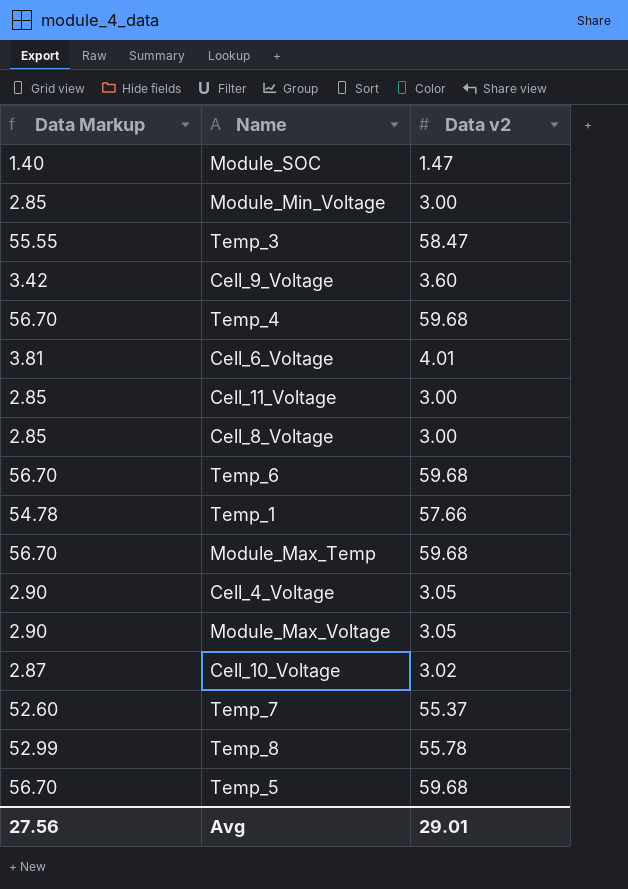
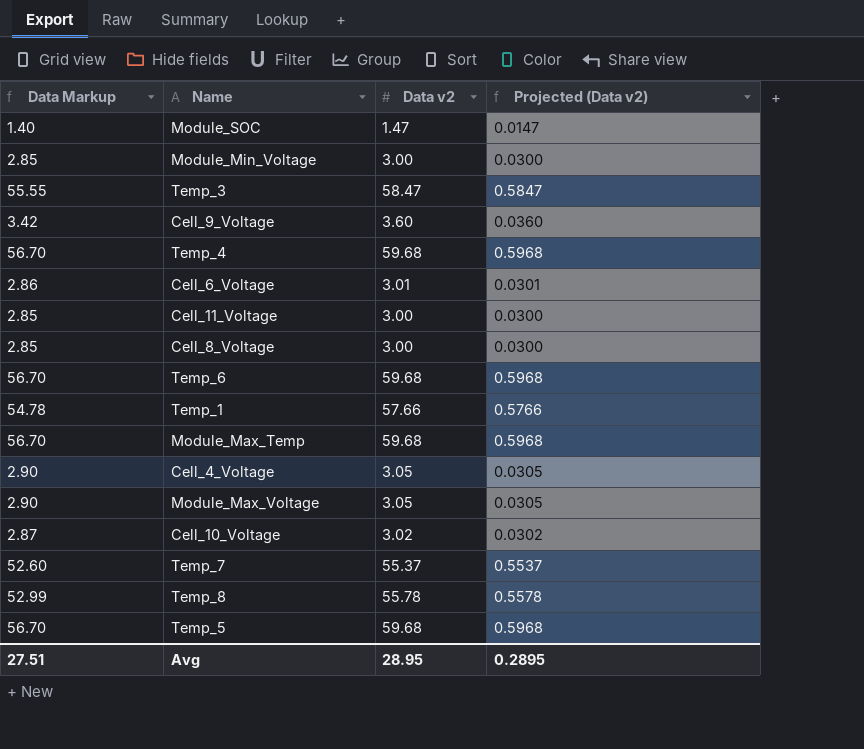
column Projected (Data v2) | formula: none -> [Data v2] * 0.01
Cell_6_Voltage | Data Markup: 3.81 -> 2.86
Cell_6_Voltage | Data v2: 4.01 -> 3.01
Avg | Data Markup: 27.56 -> 27.51
Avg | Data v2: 29.01 -> 28.95

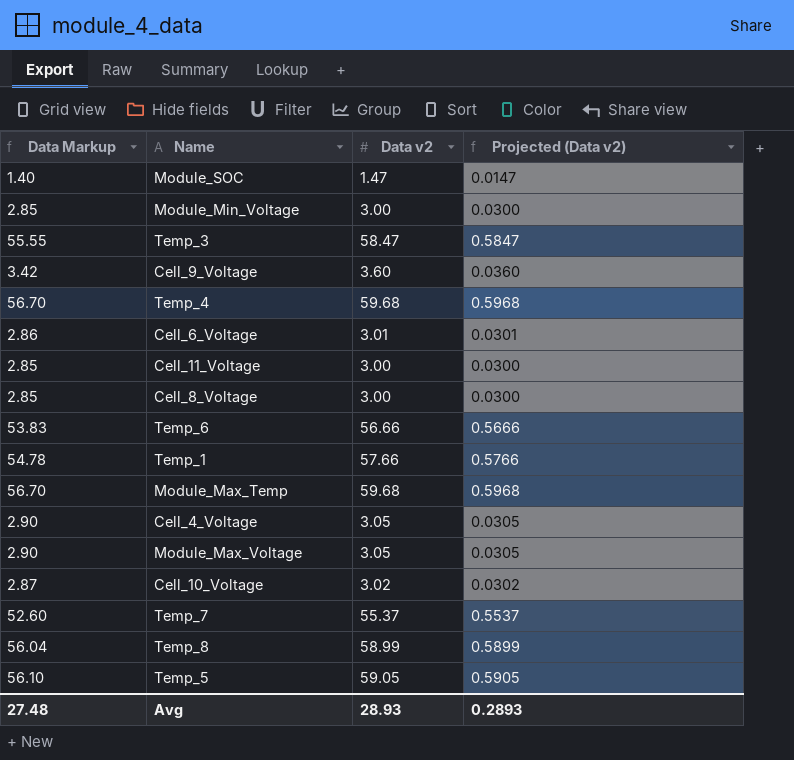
Temp_6 | Data Markup: 56.70 -> 53.83
Temp_6 | Data v2: 59.68 -> 56.66
Temp_6 | Projected (Data v2): 0.5968 -> 0.5666
Temp_8 | Data Markup: 52.99 -> 56.04
Temp_8 | Data v2: 55.78 -> 58.99
Temp_8 | Projected (Data v2): 0.5578 -> 0.5899
Temp_5 | Data Markup: 56.70 -> 56.10
Temp_5 | Data v2: 59.68 -> 59.05
Temp_5 | Projected (Data v2): 0.5968 -> 0.5905
Avg | Data Markup: 27.51 -> 27.48
Avg | Data v2: 28.95 -> 28.93
Avg | Projected (Data v2): 0.2895 -> 0.2893

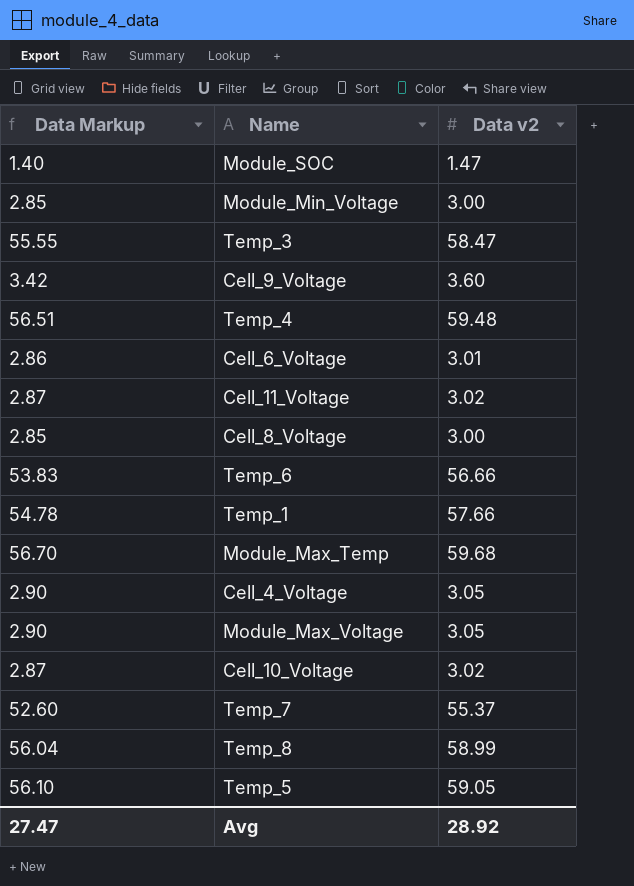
column Projected (Data v2) | formula: [Data v2] * 0.01 -> none
Temp_4 | Data Markup: 56.70 -> 56.51
Temp_4 | Data v2: 59.68 -> 59.48
Cell_11_Voltage | Data Markup: 2.85 -> 2.87
Cell_11_Voltage | Data v2: 3.00 -> 3.02
Avg | Data Markup: 27.48 -> 27.47
Avg | Data v2: 28.93 -> 28.92

